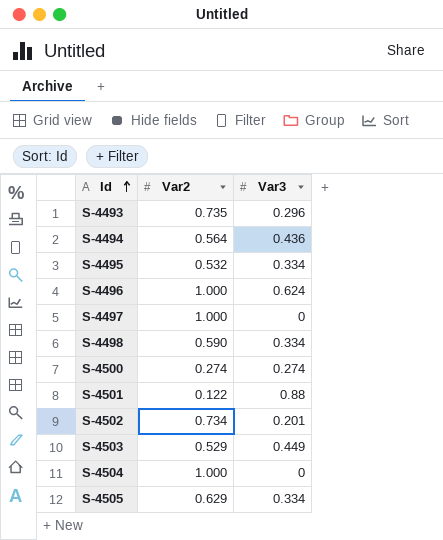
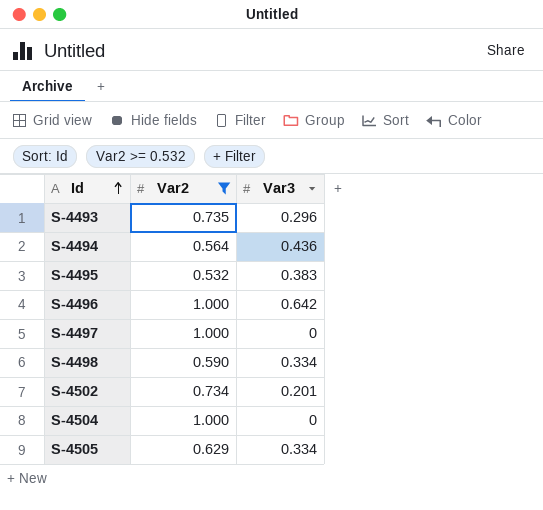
filter: none -> Var2 >= 0.532
S-4495 | Var3: 0.334 -> 0.383
S-4496 | Var3: 0.624 -> 0.642

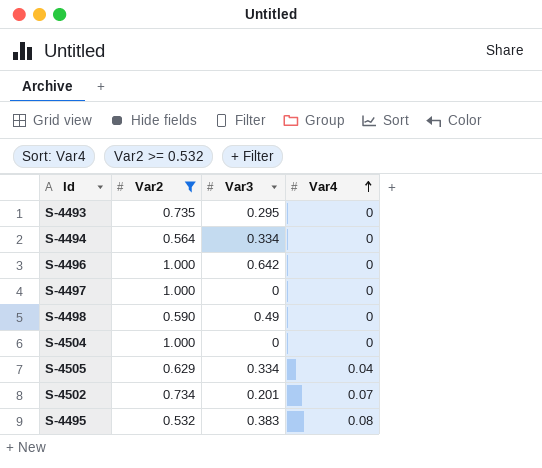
row order: Id ascending -> Var4 ascending
column Var4 | position: none -> 4
S-4493 | Var3: 0.296 -> 0.295
S-4494 | Var3: 0.436 -> 0.334
S-4498 | Var3: 0.334 -> 0.49

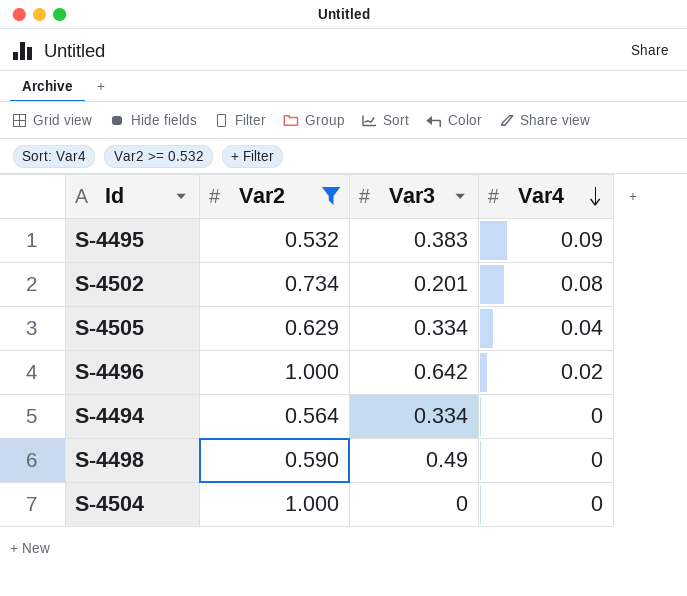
row order: Var4 ascending -> Var4 descending
row S-4493: 0.735 | 0.295 | 0 -> none
row S-4497: 1.000 | 0 | 0 -> none
S-4495 | Var4: 0.08 -> 0.09
S-4502 | Var4: 0.07 -> 0.08
S-4496 | Var4: 0 -> 0.02

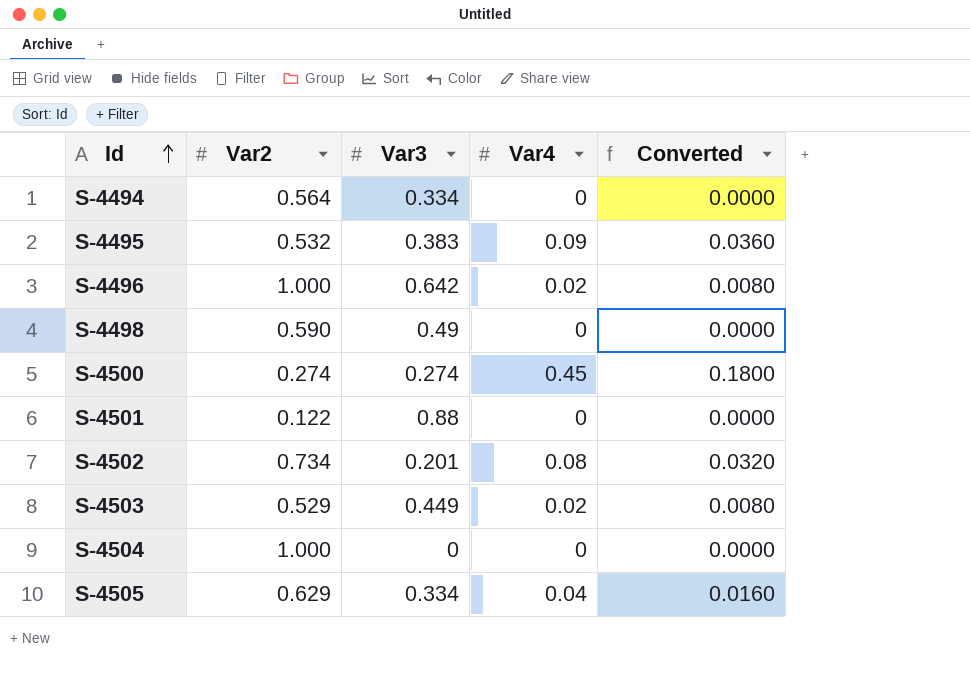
filter: Var2 >= 0.532 -> none
row order: Var4 descending -> Id ascending
column Converted | formula: none -> [Var4] * 0.4

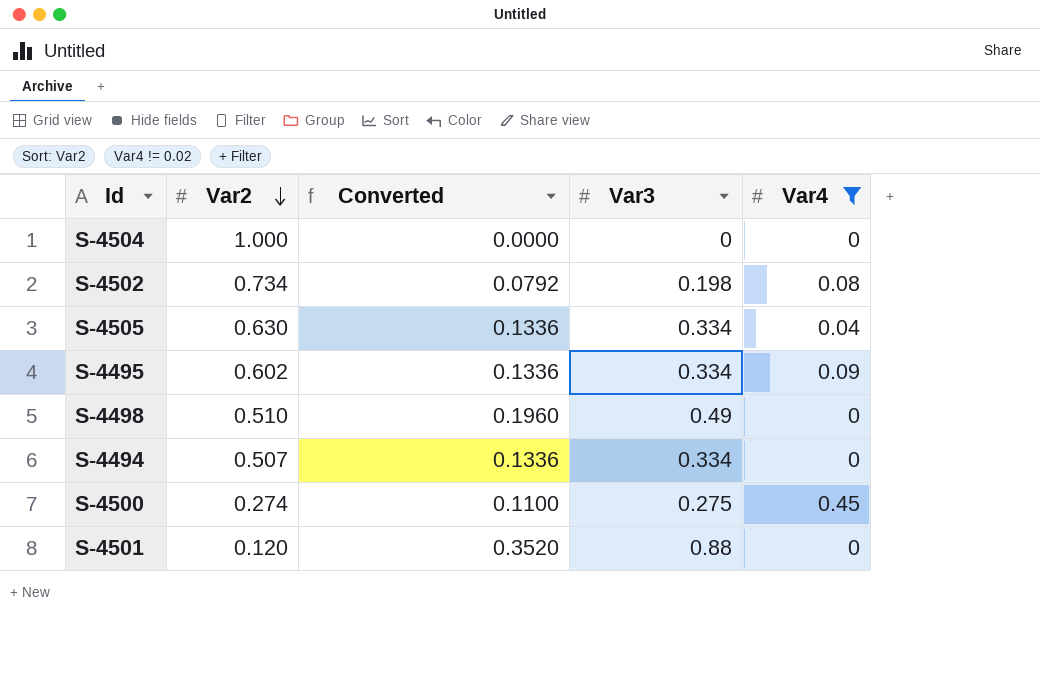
filter: none -> Var4 != 0.02
row order: Id ascending -> Var2 descending
column Converted | formula: [Var4] * 0.4 -> [Var3] * 0.4
column Converted | position: 5 -> 3
S-4502 | Var3: 0.201 -> 0.198
S-4505 | Var2: 0.629 -> 0.630
S-4495 | Var2: 0.532 -> 0.602
S-4495 | Var3: 0.383 -> 0.334
S-4498 | Var2: 0.590 -> 0.510
S-4494 | Var2: 0.564 -> 0.507
S-4500 | Var3: 0.274 -> 0.275
S-4501 | Var2: 0.122 -> 0.120

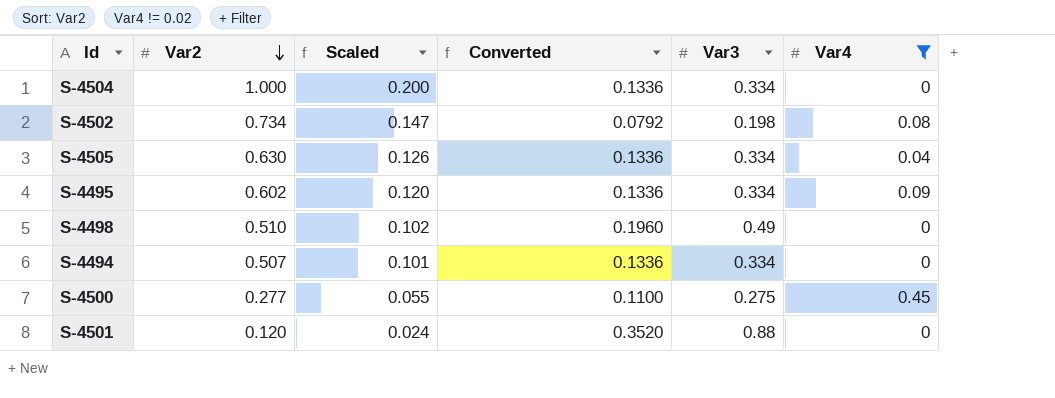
column Scaled | formula: none -> [Var2] * 0.2
S-4504 | Converted: 0.0000 -> 0.1336
S-4504 | Var3: 0 -> 0.334
S-4500 | Var2: 0.274 -> 0.277

